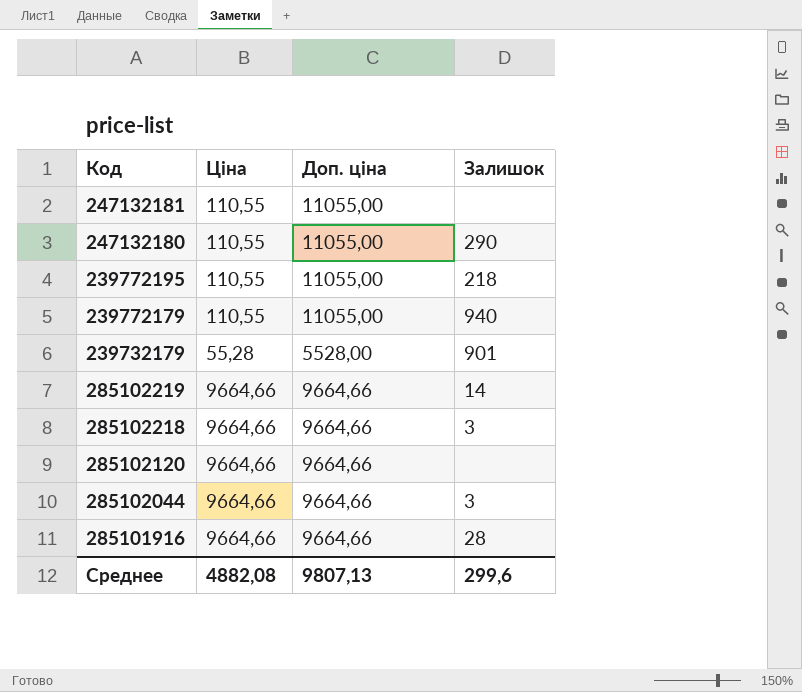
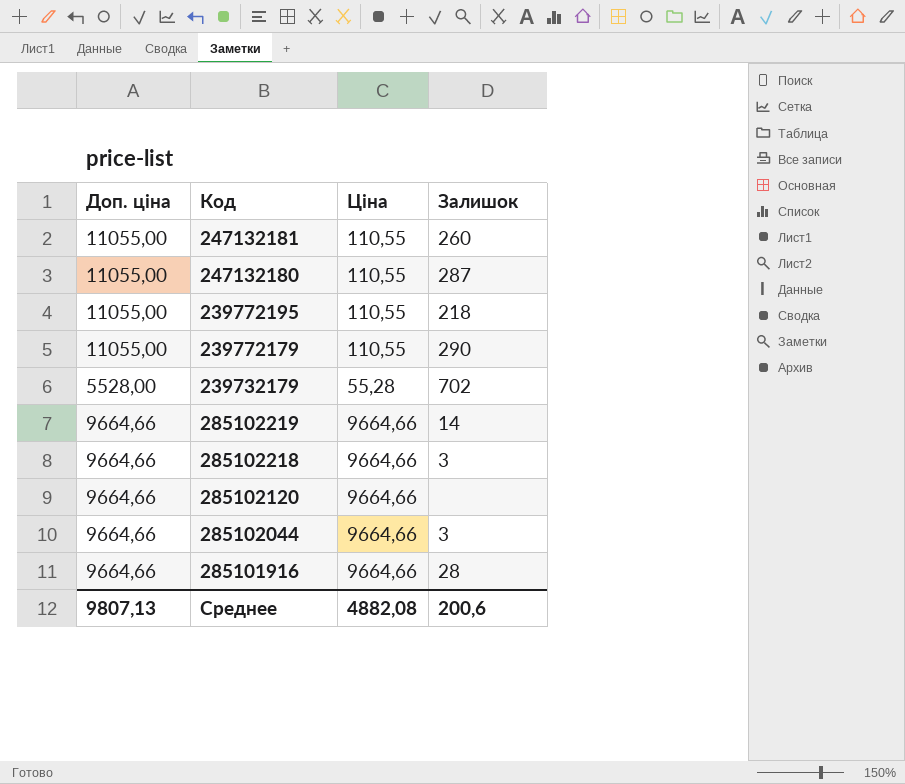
column Доп. ціна | position: 3 -> 1
247132181 | Залишок: none -> 260
247132180 | Залишок: 290 -> 287
239772179 | Залишок: 940 -> 290
239732179 | Залишок: 901 -> 702
Среднее | Залишок: 299,6 -> 200,6

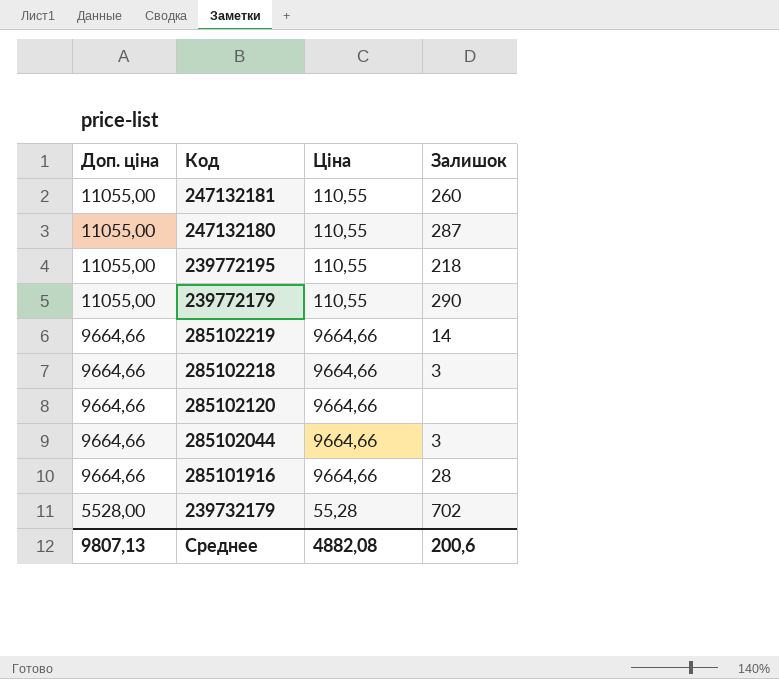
row order: none -> Доп. ціна descending

